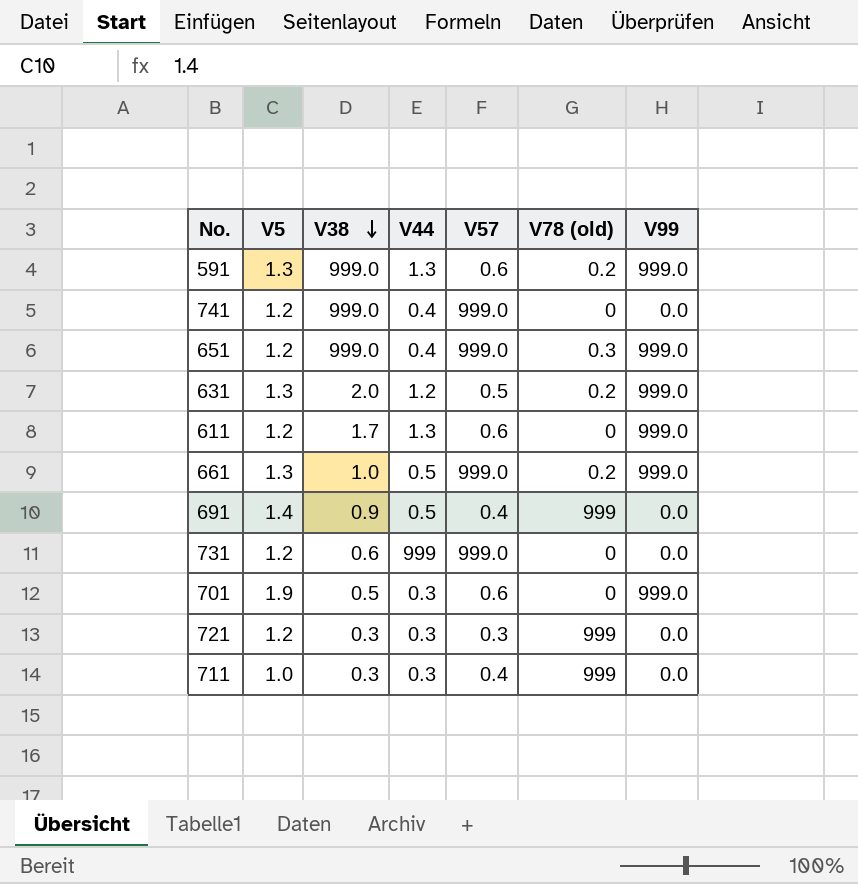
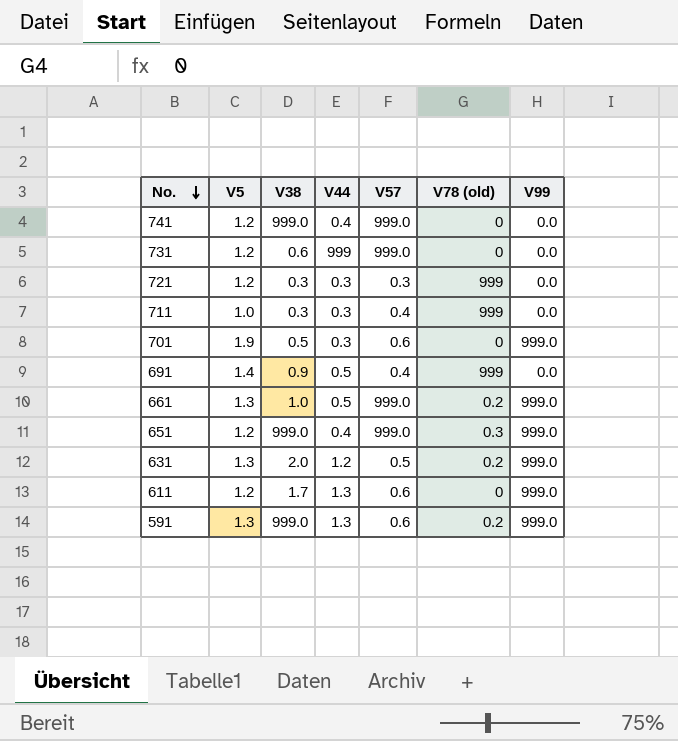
row order: V38 descending -> No. descending

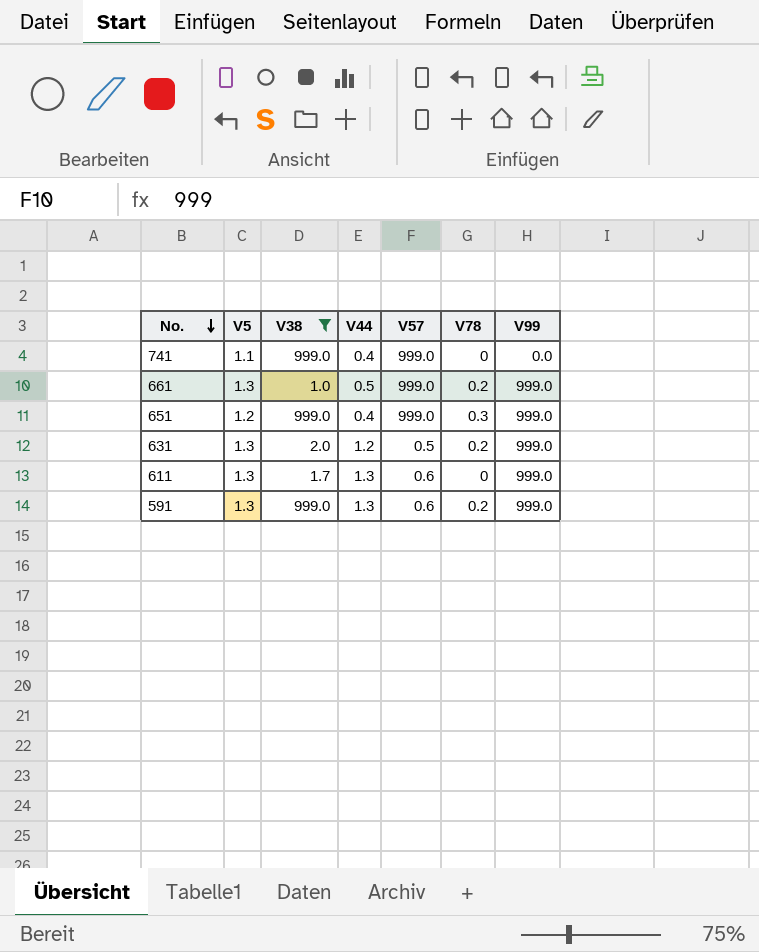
filter: none -> V38 >= 1.0
column name: V78 (old) -> V78
741 | V5: 1.2 -> 1.1
611 | V5: 1.2 -> 1.3

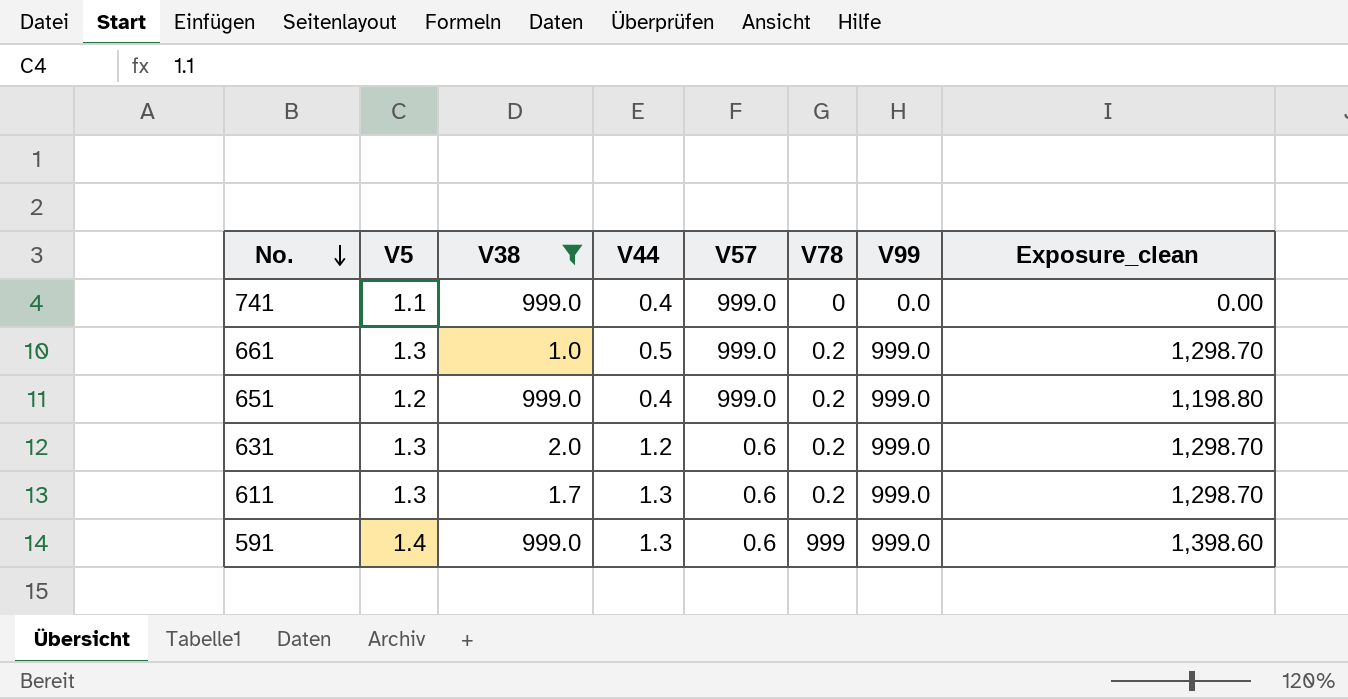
column Exposure_clean | formula: none -> [V5] * [V99]
651 | V78: 0.3 -> 0.2
631 | V57: 0.5 -> 0.6
611 | V78: 0 -> 0.2
591 | V5: 1.3 -> 1.4
591 | V78: 0.2 -> 999

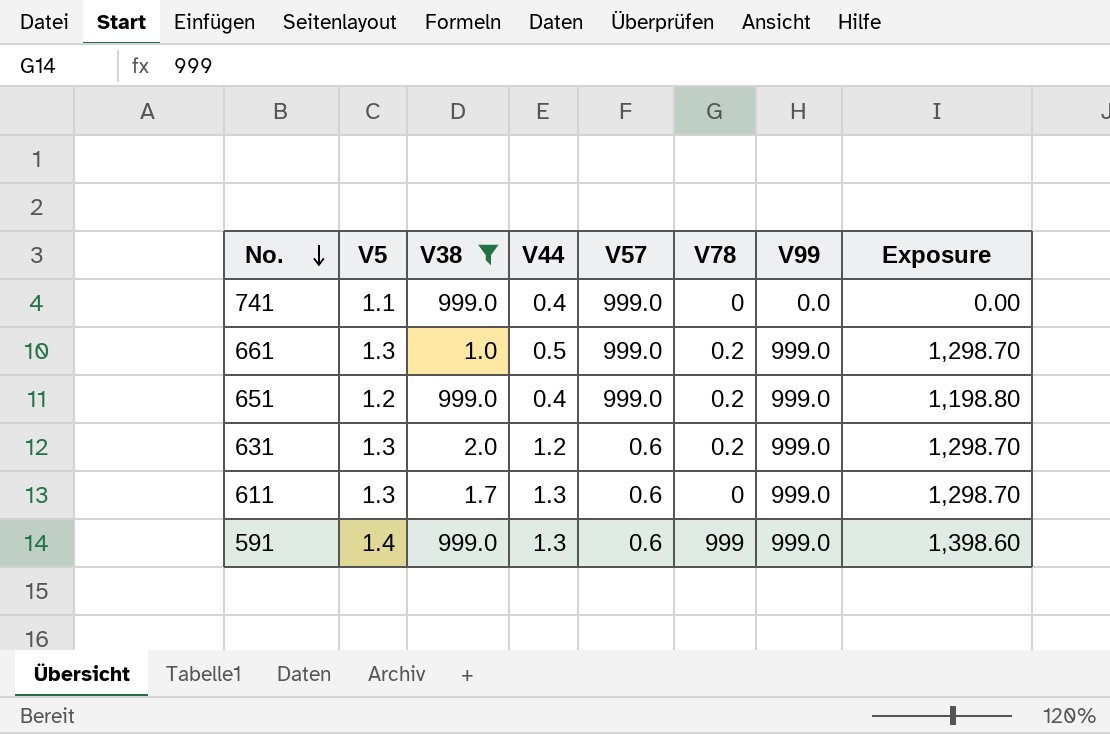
column name: Exposure_clean -> Exposure
611 | V78: 0.2 -> 0

